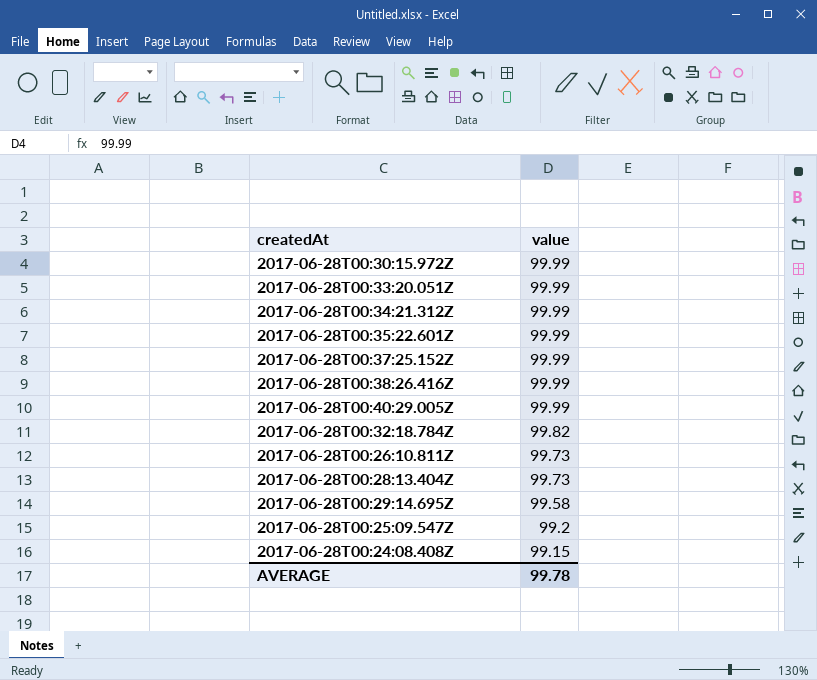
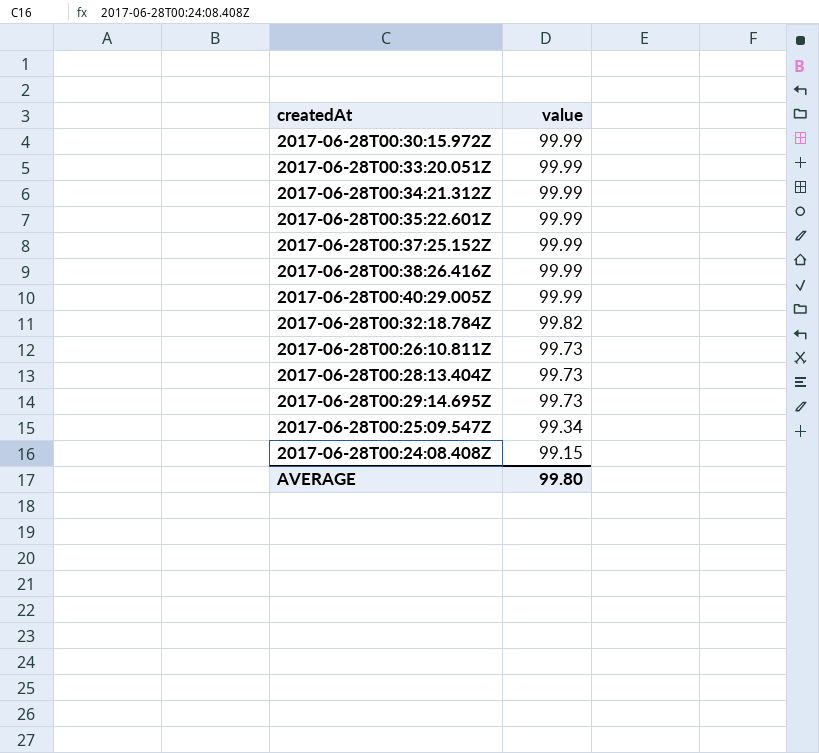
2017-06-28T00:29:14.695Z | value: 99.58 -> 99.73
2017-06-28T00:25:09.547Z | value: 99.2 -> 99.34
AVERAGE | value: 99.78 -> 99.80

